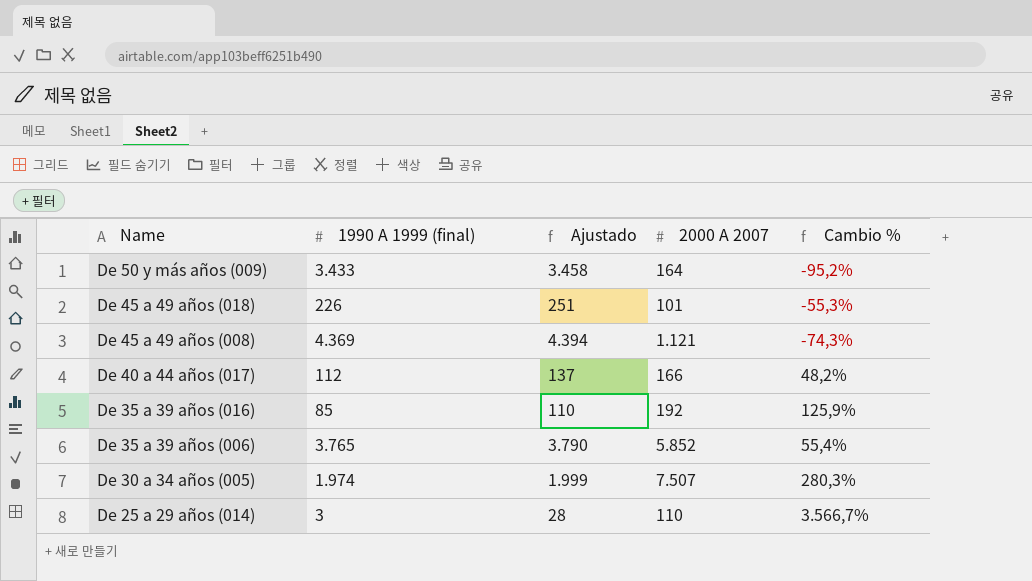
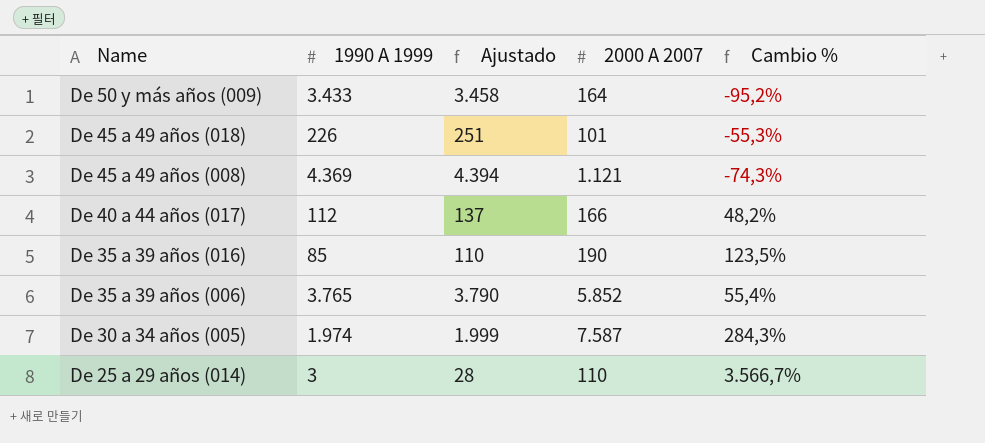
column name: 1990 A 1999 (final) -> 1990 A 1999
De 35 a 39 años (016) | 2000 A 2007: 192 -> 190
De 35 a 39 años (016) | Cambio %: 125,9% -> 123,5%
De 30 a 34 años (005) | 2000 A 2007: 7.507 -> 7.587
De 30 a 34 años (005) | Cambio %: 280,3% -> 284,3%

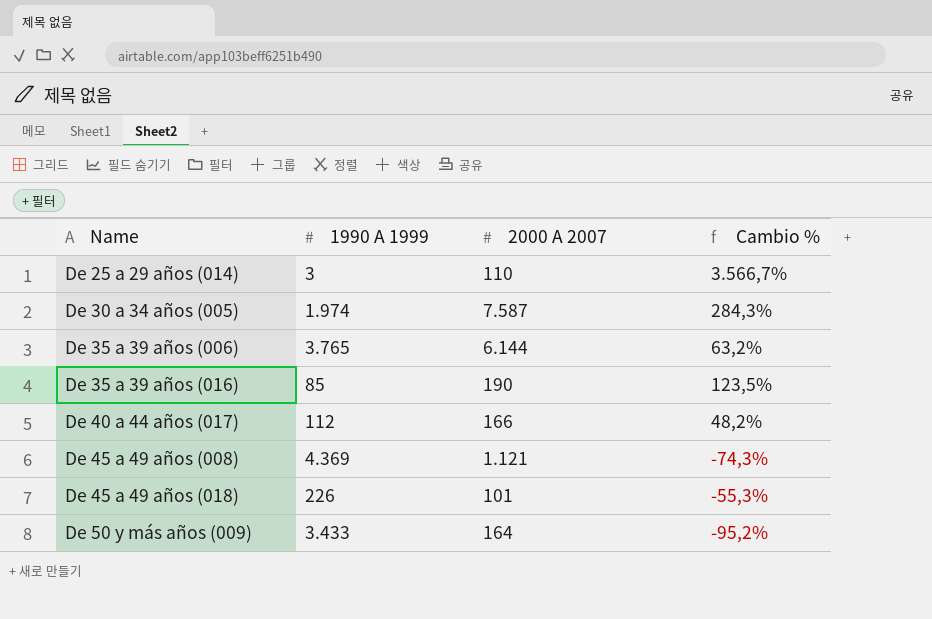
row order: Name descending -> Name ascending
column Ajustado | formula: [1990 A 1999] + 25 -> none
De 35 a 39 años (006) | 2000 A 2007: 5.852 -> 6.144
De 35 a 39 años (006) | Cambio %: 55,4% -> 63,2%

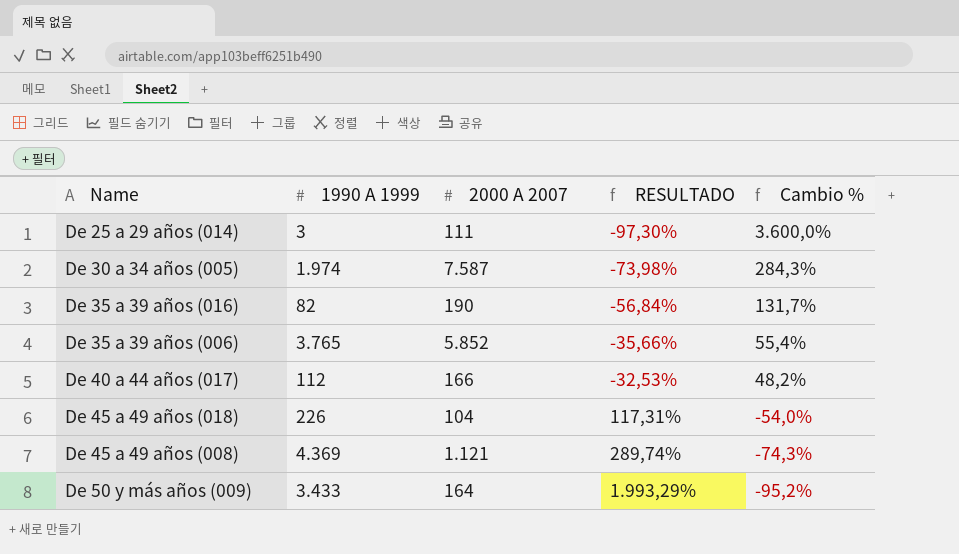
row order: Name ascending -> RESULTADO ascending
column RESULTADO | formula: none -> ([1990 A 1999] - [2000 A 2007]) / [2000 A 2007]
De 25 a 29 años (014) | 2000 A 2007: 110 -> 111
De 25 a 29 años (014) | Cambio %: 3.566,7% -> 3.600,0%
De 35 a 39 años (016) | 1990 A 1999: 85 -> 82
De 35 a 39 años (016) | Cambio %: 123,5% -> 131,7%
De 35 a 39 años (006) | 2000 A 2007: 6.144 -> 5.852
De 35 a 39 años (006) | Cambio %: 63,2% -> 55,4%
De 45 a 49 años (018) | 2000 A 2007: 101 -> 104
De 45 a 49 años (018) | Cambio %: -55,3% -> -54,0%

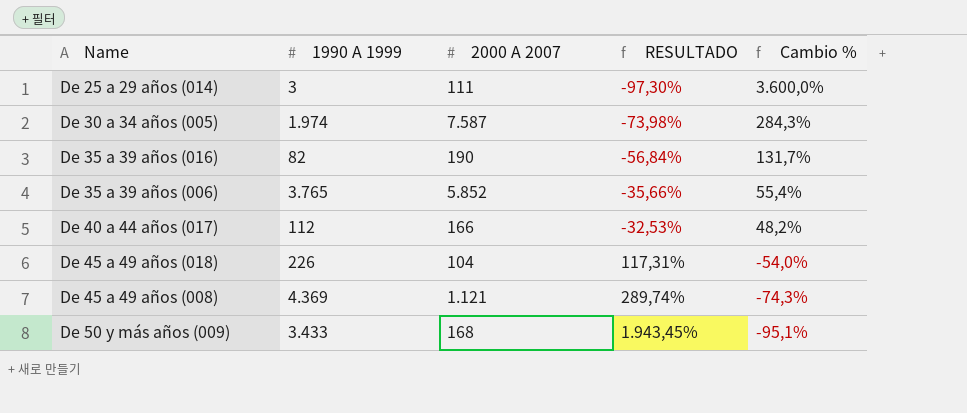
De 50 y más años (009) | 2000 A 2007: 164 -> 168
De 50 y más años (009) | RESULTADO: 1.993,29% -> 1.943,45%
De 50 y más años (009) | Cambio %: -95,2% -> -95,1%

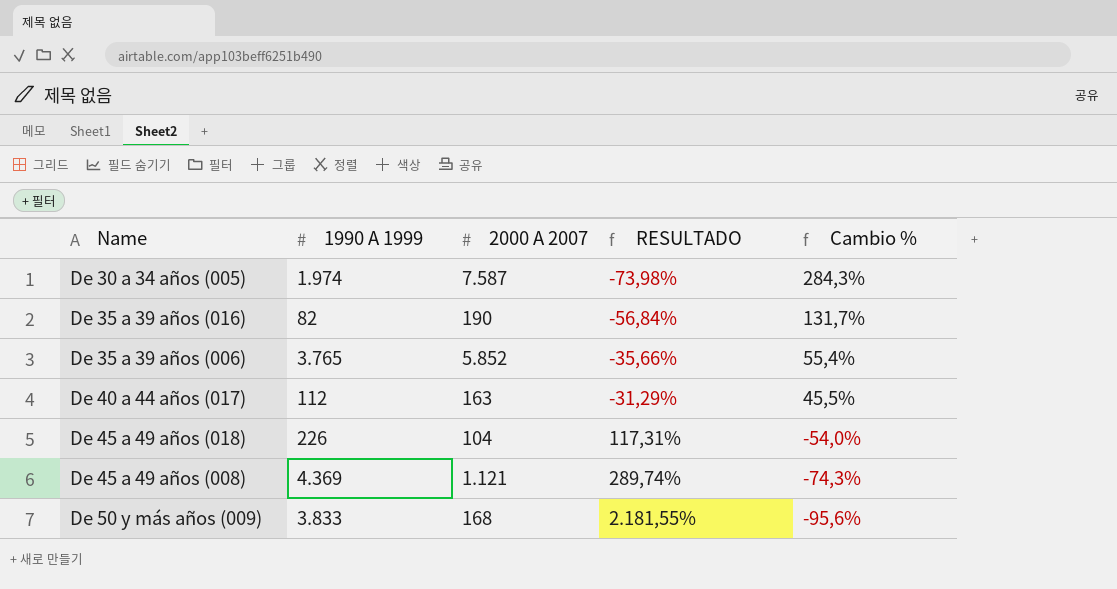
row De 25 a 29 años (014): 3 | 111 | -97,30% | 3.600,0% -> none
De 40 a 44 años (017) | 2000 A 2007: 166 -> 163
De 40 a 44 años (017) | RESULTADO: -32,53% -> -31,29%
De 40 a 44 años (017) | Cambio %: 48,2% -> 45,5%
De 50 y más años (009) | 1990 A 1999: 3.433 -> 3.833
De 50 y más años (009) | RESULTADO: 1.943,45% -> 2.181,55%
De 50 y más años (009) | Cambio %: -95,1% -> -95,6%

